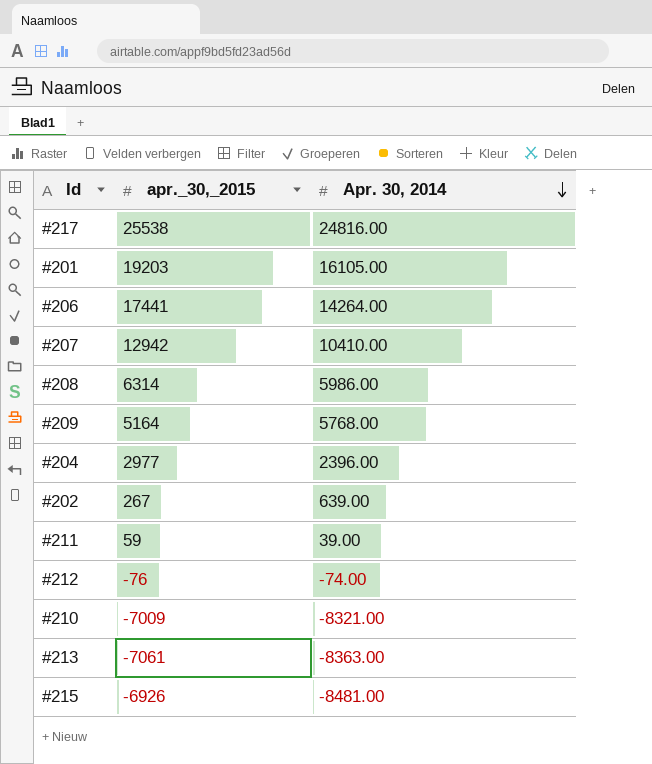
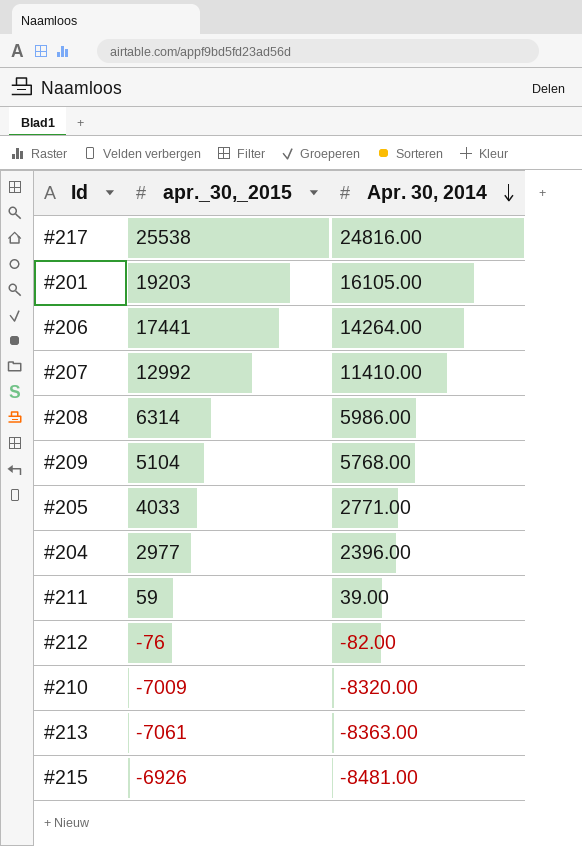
row #202: 267 | 639.00 -> none
#207 | apr._30,_2015: 12942 -> 12992
#207 | Apr. 30, 2014: 10410.00 -> 11410.00
#209 | apr._30,_2015: 5164 -> 5104
row #205: none -> 4033 | 2771.00
#212 | Apr. 30, 2014: -74.00 -> -82.00
#210 | Apr. 30, 2014: -8321.00 -> -8320.00

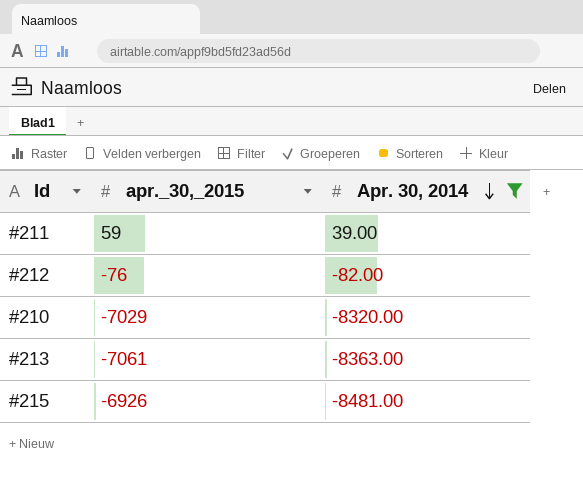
filter: none -> Apr. 30, 2014 <= 39.00
#210 | apr._30,_2015: -7009 -> -7029

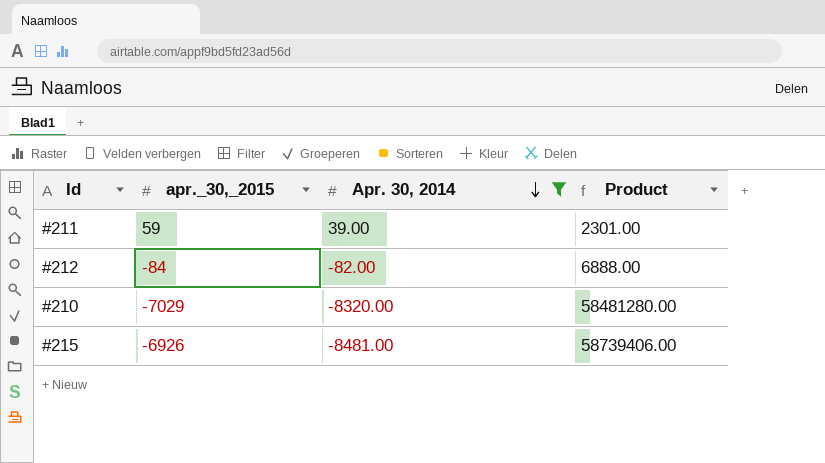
column Product | formula: none -> [apr._30,_2015] * [Apr. 30, 2014]
row #213: -7061 | -8363.00 -> none
#212 | apr._30,_2015: -76 -> -84

